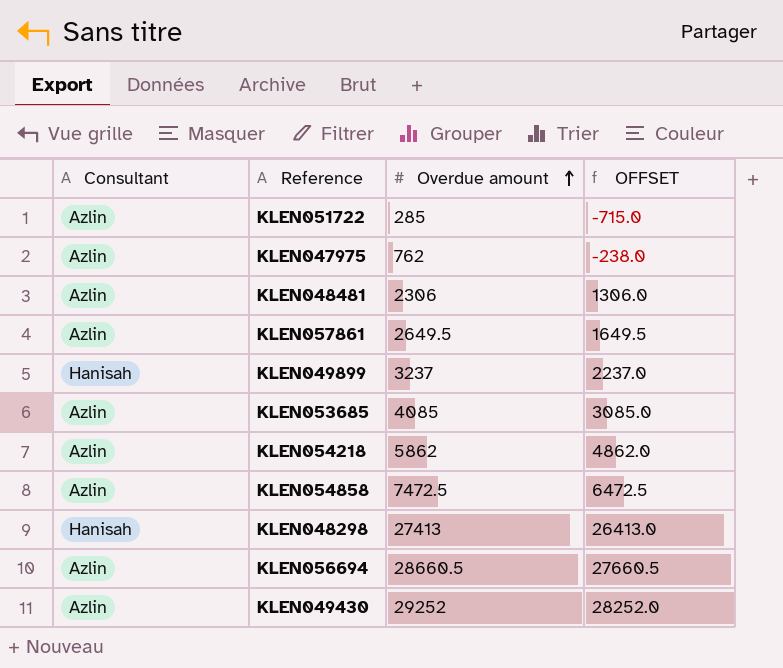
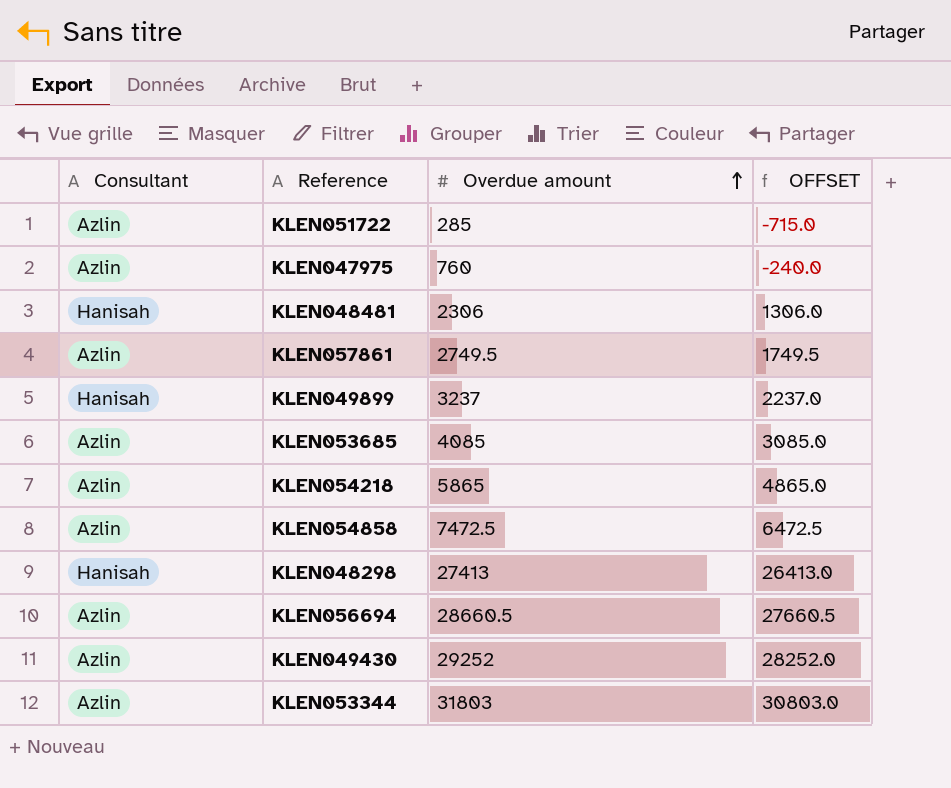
KLEN047975 | Overdue amount: 762 -> 760
KLEN047975 | OFFSET: -238.0 -> -240.0
KLEN048481 | Consultant: Azlin -> Hanisah
KLEN057861 | Overdue amount: 2649.5 -> 2749.5
KLEN057861 | OFFSET: 1649.5 -> 1749.5
KLEN054218 | Overdue amount: 5862 -> 5865
KLEN054218 | OFFSET: 4862.0 -> 4865.0
row KLEN053344: none -> Azlin | 31803 | 30803.0

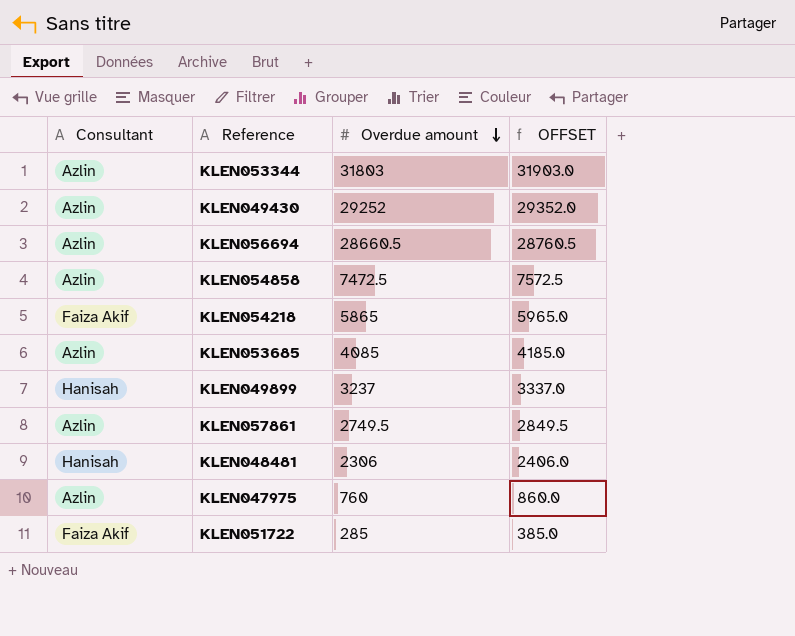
row order: Overdue amount ascending -> Overdue amount descending
column OFFSET | formula: [Overdue amount] - 1000 -> [Overdue amount] + 100
row KLEN048298: Hanisah | 27413 | 26413.0 -> none
KLEN054218 | Consultant: Azlin -> Faiza Akif
KLEN051722 | Consultant: Azlin -> Faiza Akif

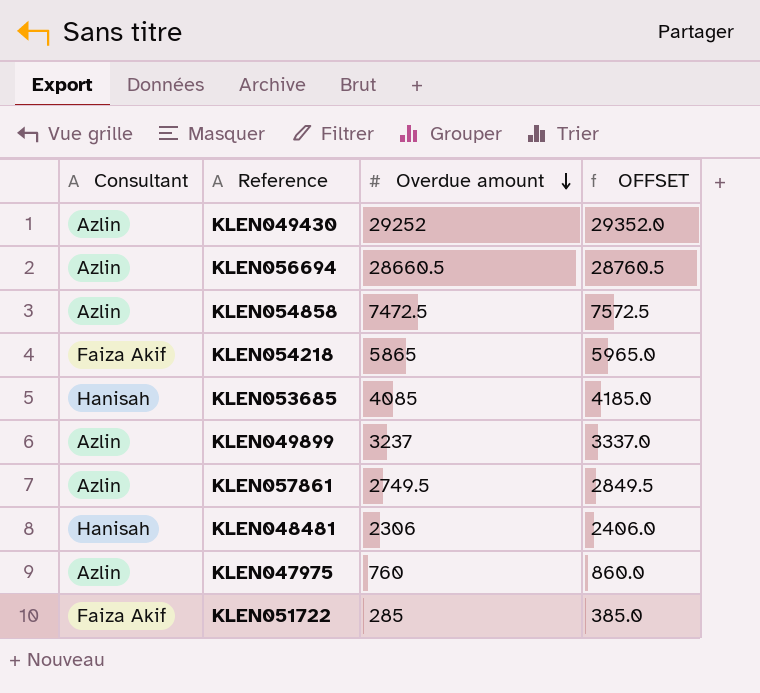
row KLEN053344: Azlin | 31803 | 31903.0 -> none
KLEN053685 | Consultant: Azlin -> Hanisah
KLEN049899 | Consultant: Hanisah -> Azlin

